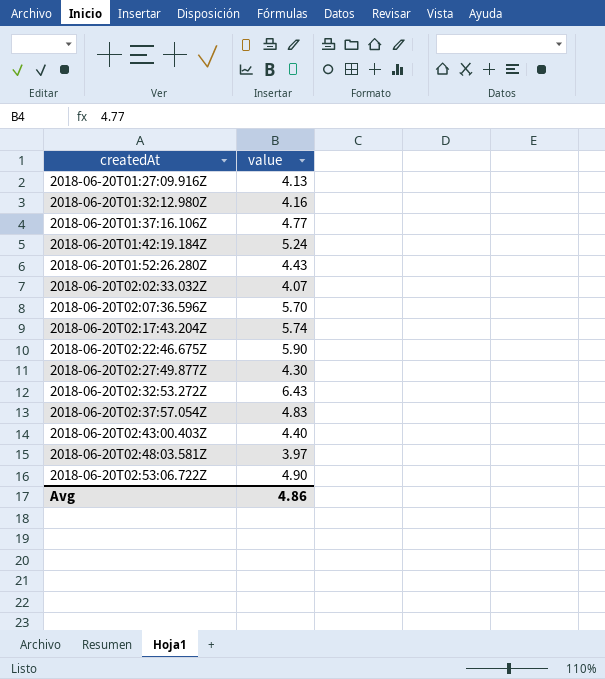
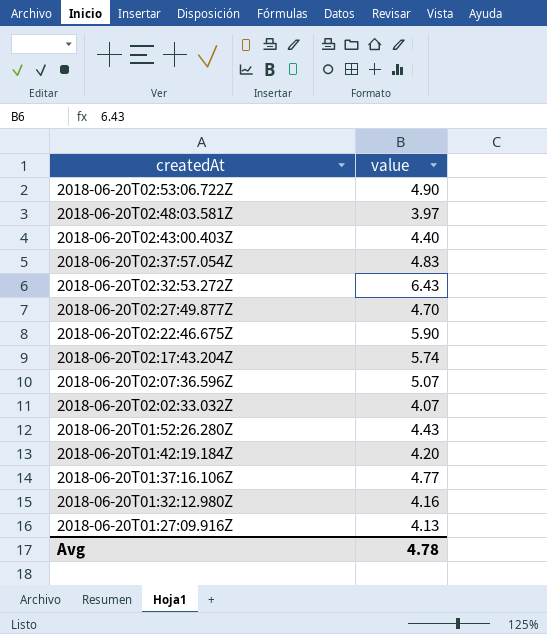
row order: createdAt ascending -> createdAt descending
2018-06-20T02:27:49.877Z | value: 4.30 -> 4.70
2018-06-20T02:07:36.596Z | value: 5.70 -> 5.07
2018-06-20T01:42:19.184Z | value: 5.24 -> 4.20
Avg | value: 4.86 -> 4.78

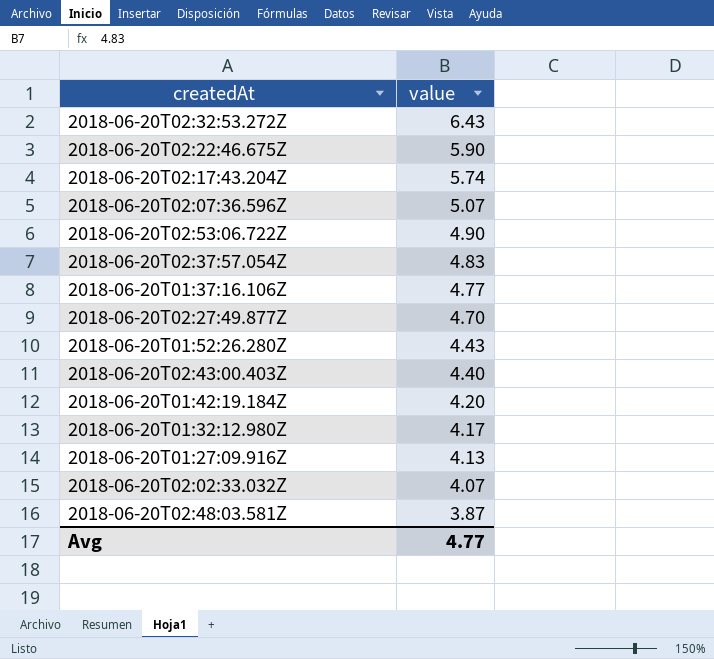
row order: createdAt descending -> value descending
2018-06-20T01:32:12.980Z | value: 4.16 -> 4.17
2018-06-20T02:48:03.581Z | value: 3.97 -> 3.87
Avg | value: 4.78 -> 4.77

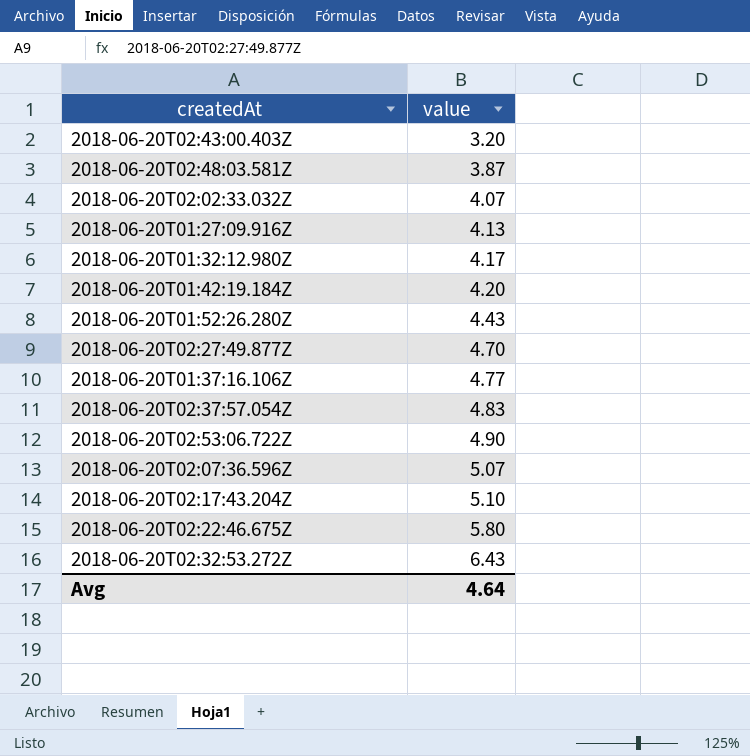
row order: value descending -> value ascending
2018-06-20T02:43:00.403Z | value: 4.40 -> 3.20
2018-06-20T02:17:43.204Z | value: 5.74 -> 5.10
2018-06-20T02:22:46.675Z | value: 5.90 -> 5.80
Avg | value: 4.77 -> 4.64

